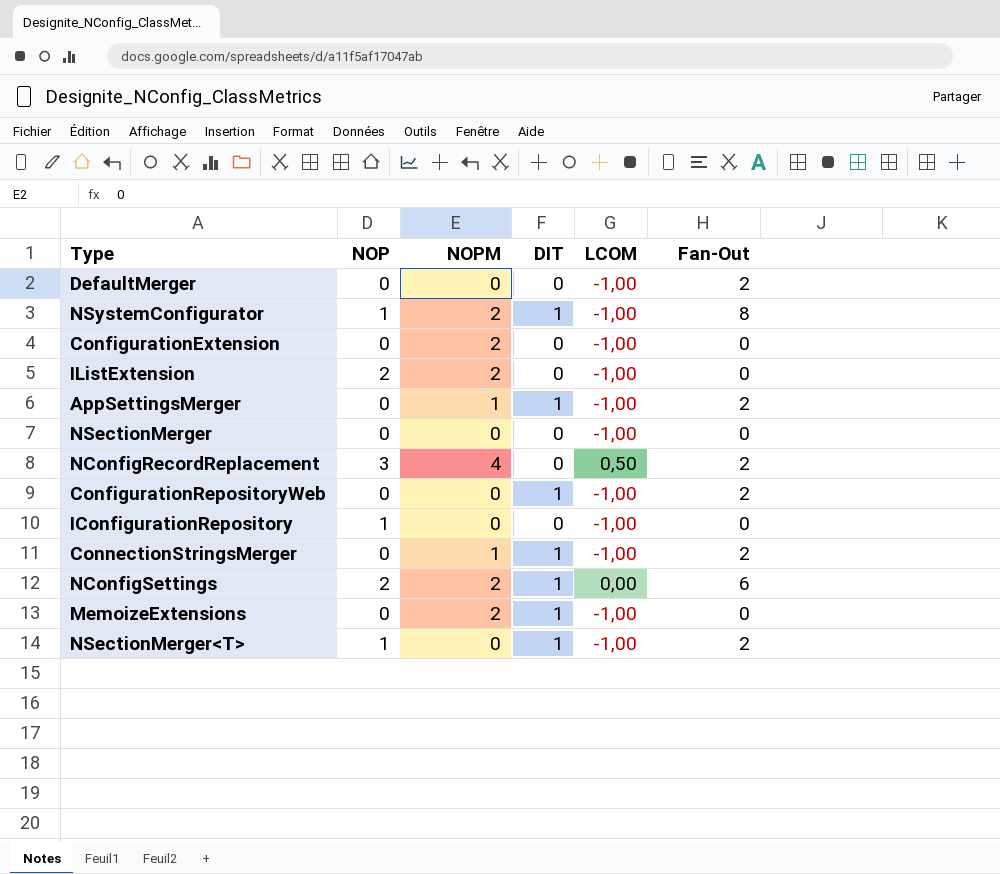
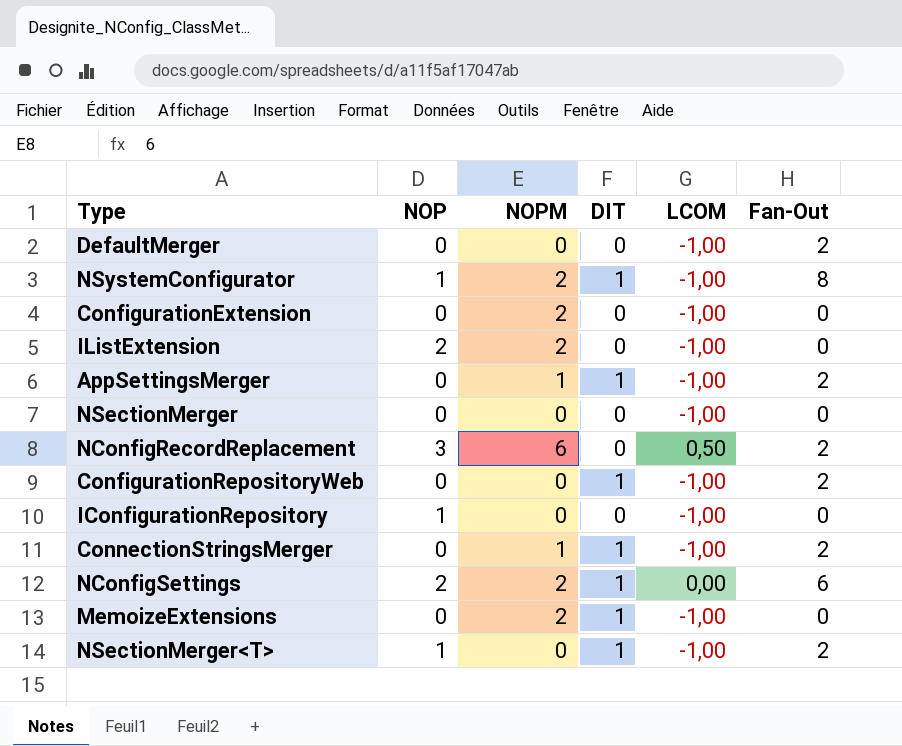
NConfigRecordReplacement | NOPM: 4 -> 6

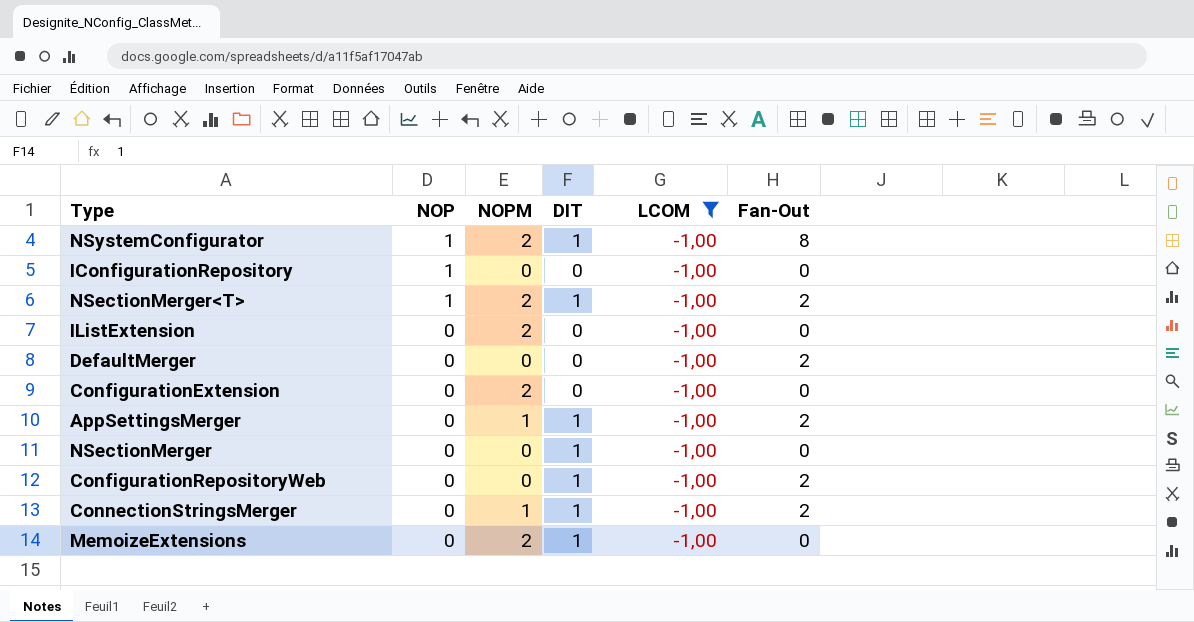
filter: none -> LCOM = -1,00
row order: none -> NOP descending
NSectionMerger<T> | NOPM: 0 -> 2
IListExtension | NOP: 2 -> 0
NSectionMerger | DIT: 0 -> 1

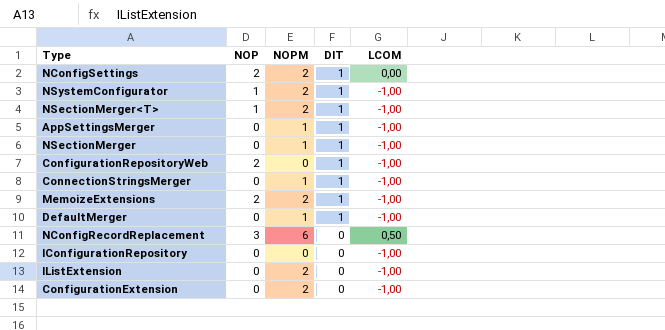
filter: LCOM = -1,00 -> none
row order: NOP descending -> DIT descending
column Fan-Out | position: 6 -> none
NSectionMerger | NOPM: 0 -> 1
ConfigurationRepositoryWeb | NOP: 0 -> 2
MemoizeExtensions | NOP: 0 -> 2
DefaultMerger | NOPM: 0 -> 1
DefaultMerger | DIT: 0 -> 1
IConfigurationRepository | NOP: 1 -> 0

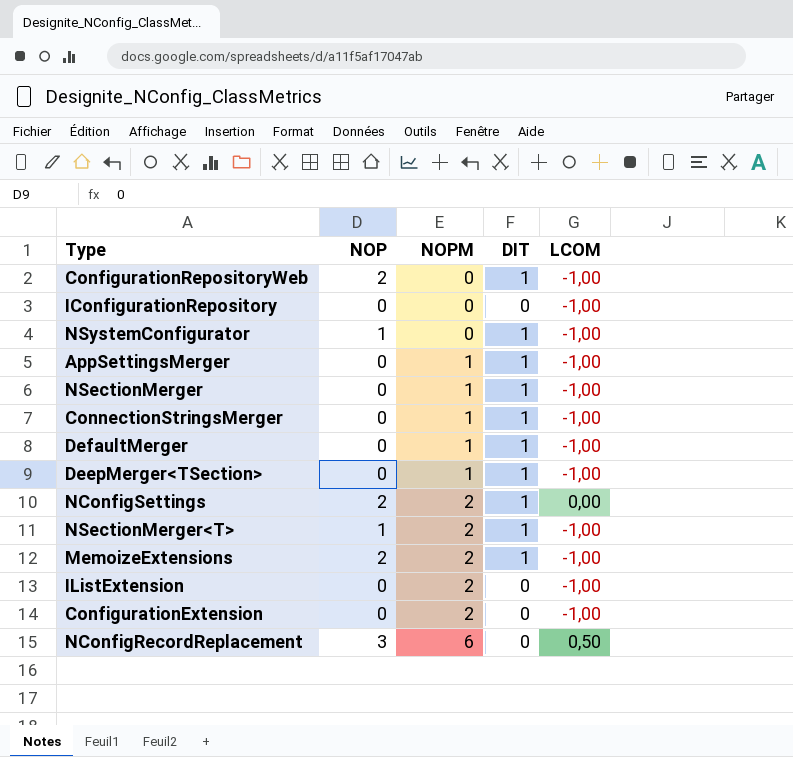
row order: DIT descending -> NOPM ascending
NSystemConfigurator | NOPM: 2 -> 0
row DeepMerger<TSection>: none -> 0 | 1 | 1 | -1,00

